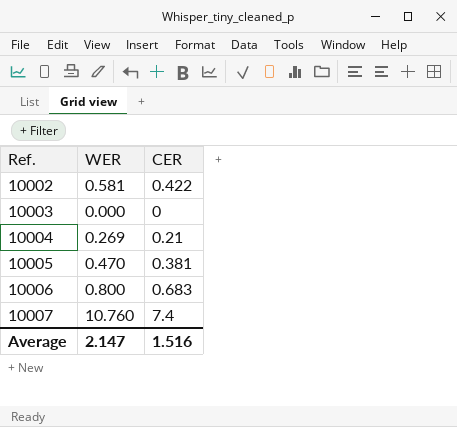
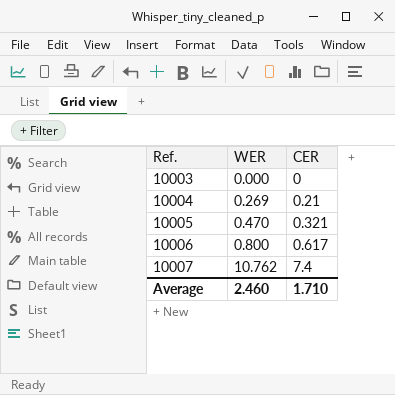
row 10002: 0.581 | 0.422 -> none
10005 | CER: 0.381 -> 0.321
10006 | CER: 0.683 -> 0.617
10007 | WER: 10.760 -> 10.762
Average | WER: 2.147 -> 2.460
Average | CER: 1.516 -> 1.710

